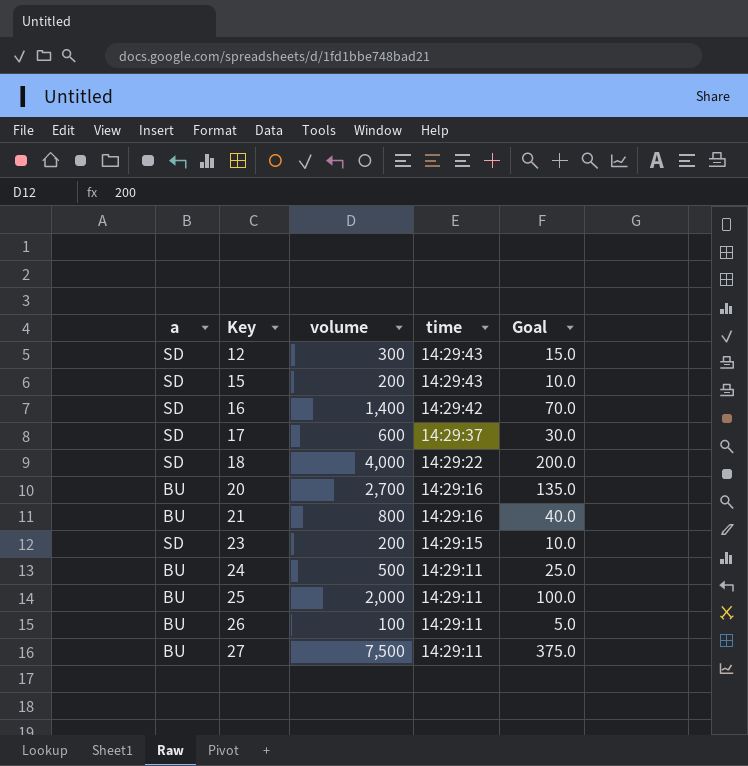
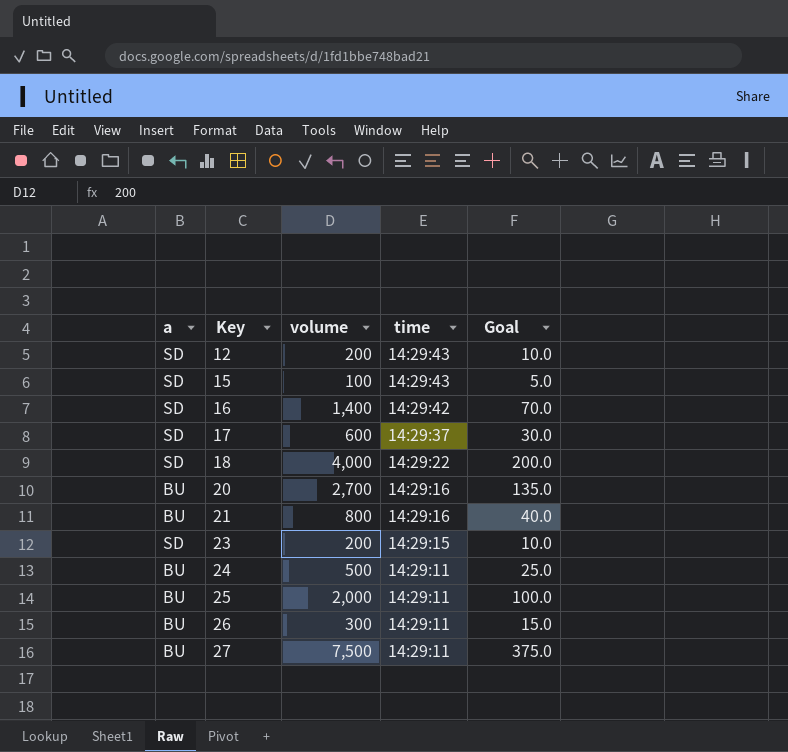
12 | volume: 300 -> 200
12 | Goal: 15.0 -> 10.0
15 | volume: 200 -> 100
15 | Goal: 10.0 -> 5.0
26 | volume: 100 -> 300
26 | Goal: 5.0 -> 15.0

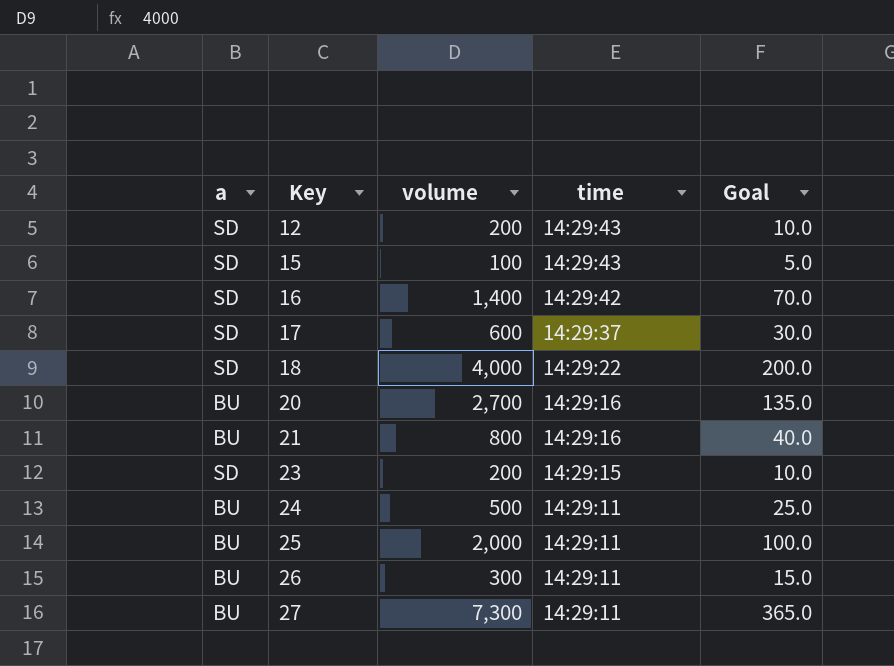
27 | volume: 7,500 -> 7,300
27 | Goal: 375.0 -> 365.0

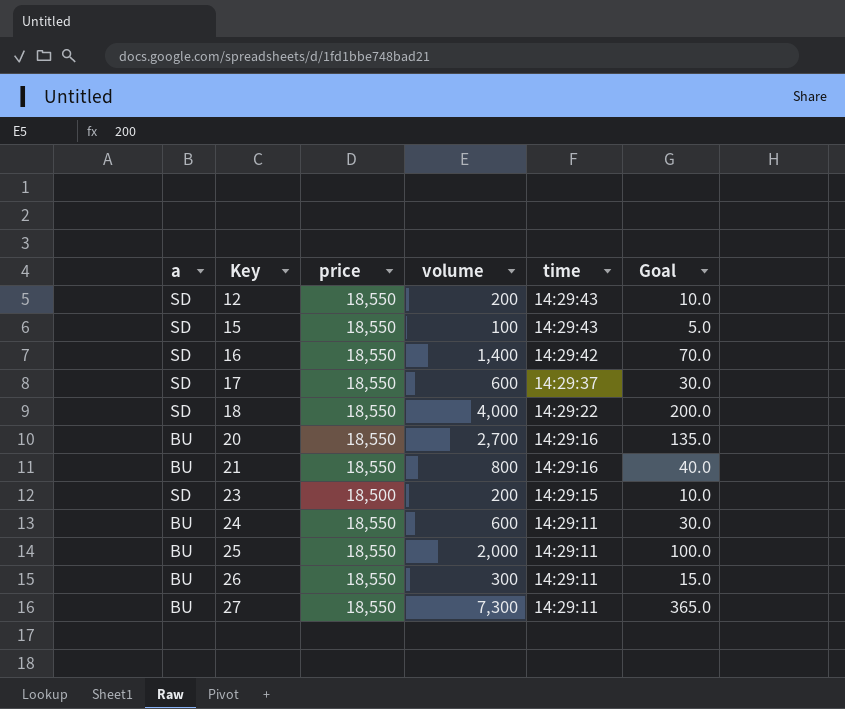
column price | position: none -> 3
24 | volume: 500 -> 600
24 | Goal: 25.0 -> 30.0

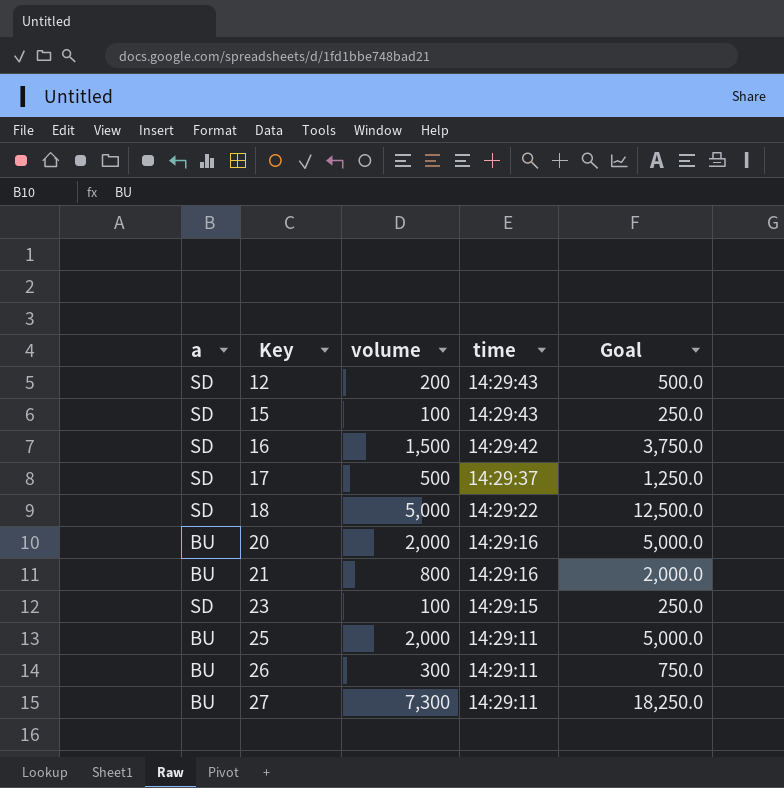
column price | position: 3 -> none
column Goal | formula: [volume] * 0.05 -> [volume] * 2.5
row 24: BU | 18,550 | 600 | 14:29:11 | 30.0 -> none
16 | volume: 1,400 -> 1,500
17 | volume: 600 -> 500
18 | volume: 4,000 -> 5,000
20 | volume: 2,700 -> 2,000
23 | volume: 200 -> 100

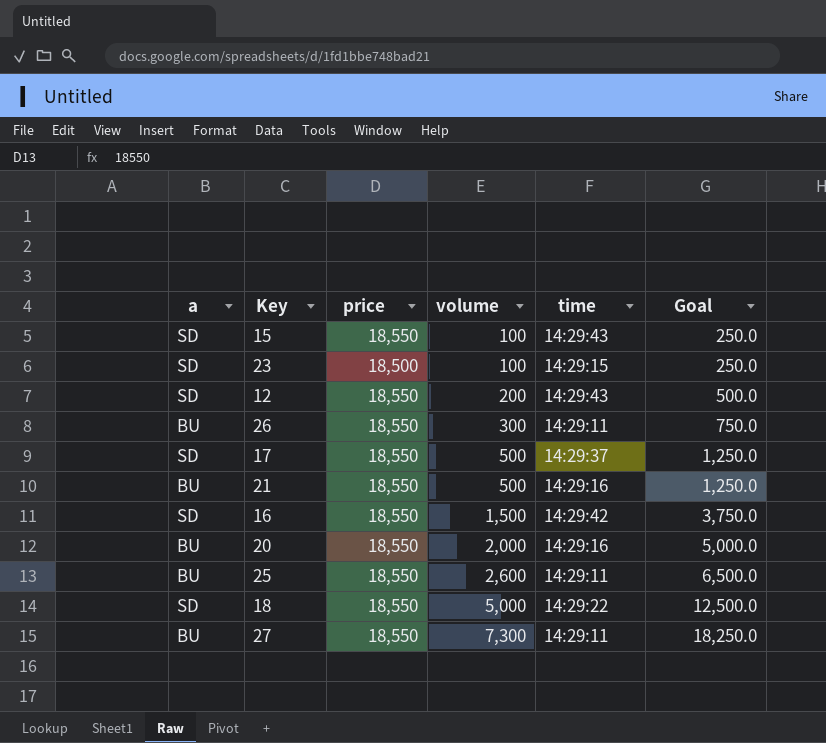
row order: Key ascending -> volume ascending
column price | position: none -> 3
21 | volume: 800 -> 500
21 | Goal: 2,000.0 -> 1,250.0
25 | volume: 2,000 -> 2,600
25 | Goal: 5,000.0 -> 6,500.0

